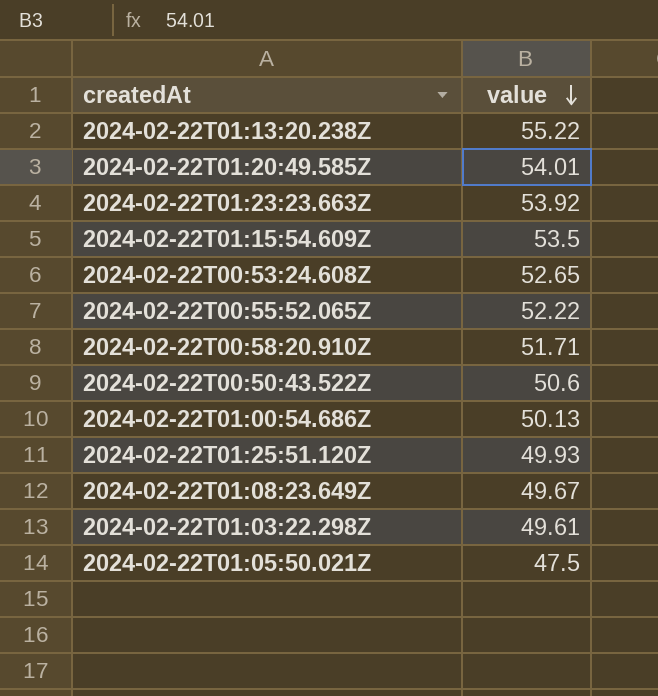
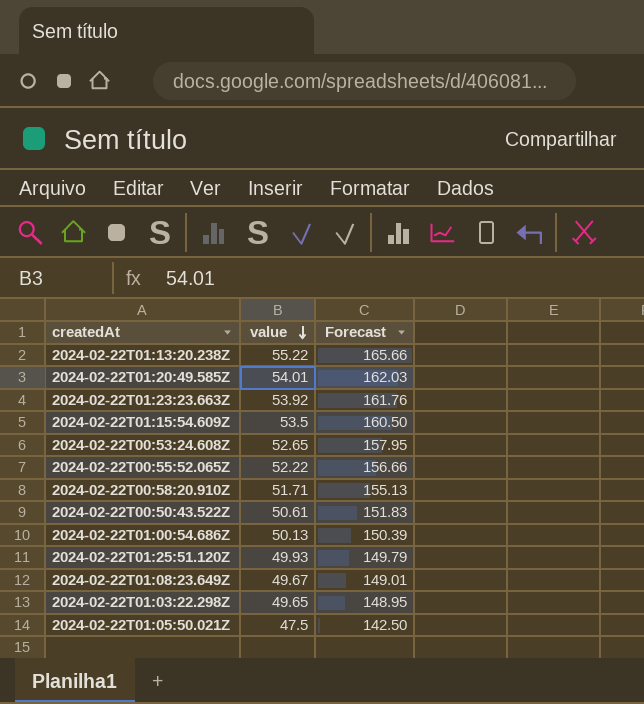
column Forecast | formula: none -> [value] * 3
2024-02-22T00:50:43.522Z | value: 50.6 -> 50.61
2024-02-22T01:03:22.298Z | value: 49.61 -> 49.65

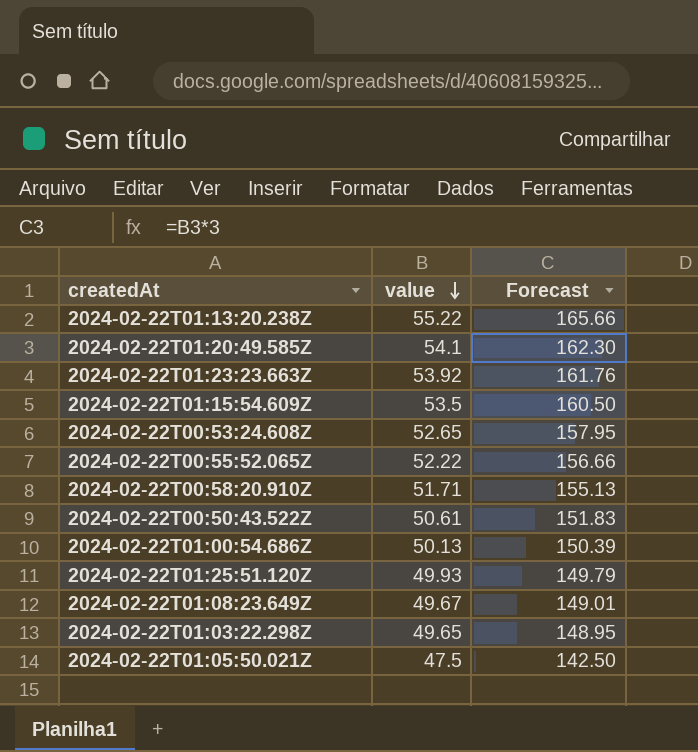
2024-02-22T01:20:49.585Z | value: 54.01 -> 54.1
2024-02-22T01:20:49.585Z | Forecast: 162.03 -> 162.30

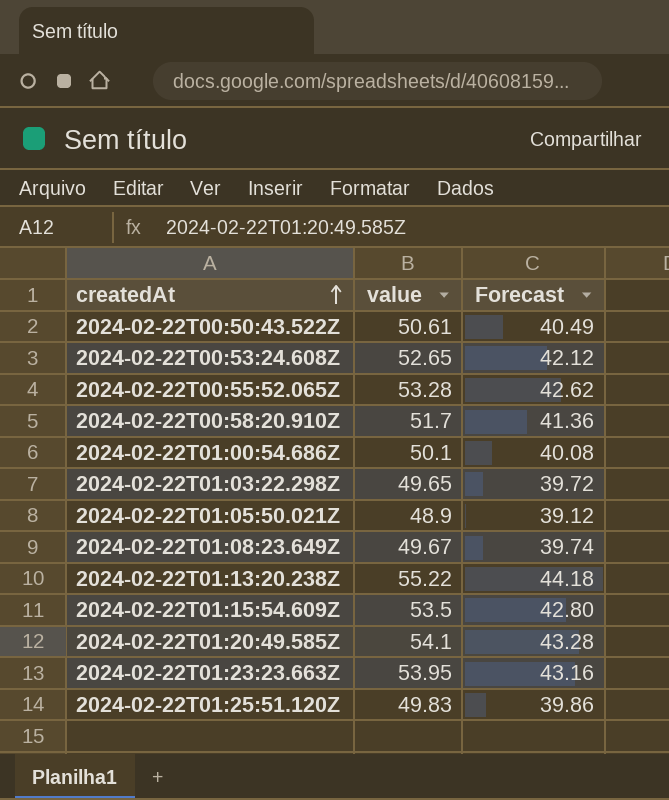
row order: value descending -> createdAt ascending
column Forecast | formula: [value] * 3 -> [value] * 0.8
2024-02-22T00:55:52.065Z | value: 52.22 -> 53.28
2024-02-22T00:58:20.910Z | value: 51.71 -> 51.7
2024-02-22T01:00:54.686Z | value: 50.13 -> 50.1
2024-02-22T01:05:50.021Z | value: 47.5 -> 48.9
2024-02-22T01:23:23.663Z | value: 53.92 -> 53.95
2024-02-22T01:25:51.120Z | value: 49.93 -> 49.83

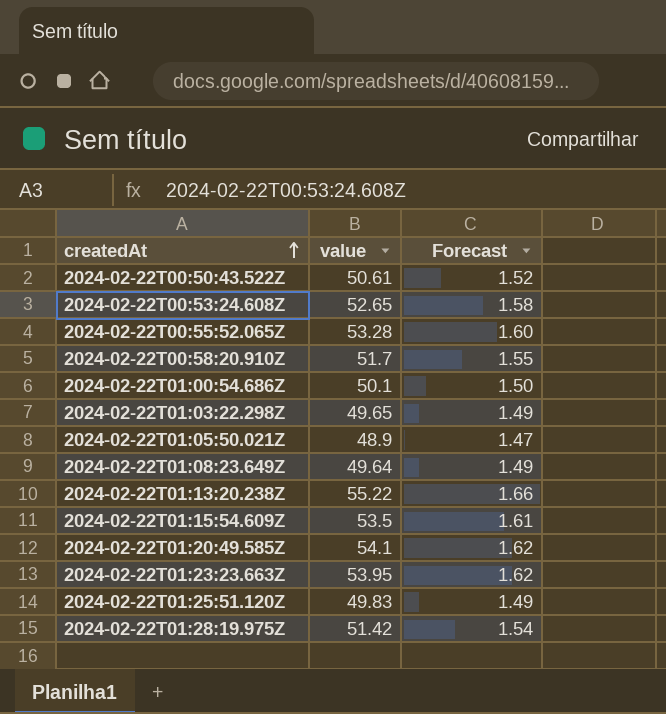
column Forecast | formula: [value] * 0.8 -> [value] * 0.03
2024-02-22T01:08:23.649Z | value: 49.67 -> 49.64
row 2024-02-22T01:28:19.975Z: none -> 51.42 | 1.54

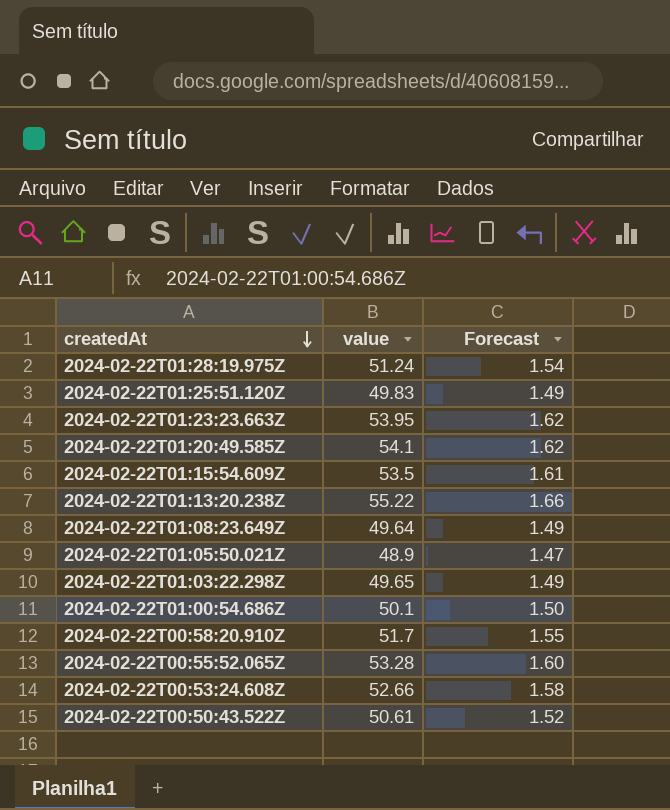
row order: createdAt ascending -> createdAt descending
2024-02-22T01:28:19.975Z | value: 51.42 -> 51.24
2024-02-22T00:53:24.608Z | value: 52.65 -> 52.66

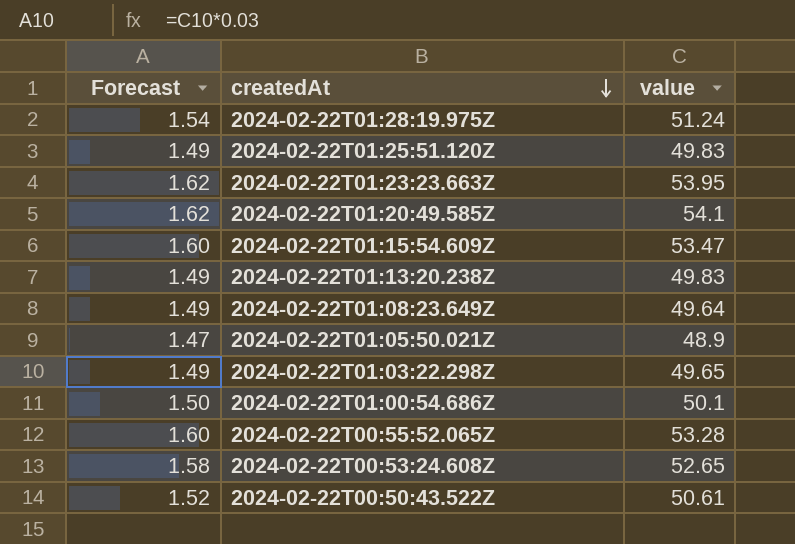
column Forecast | position: 3 -> 1
row 2024-02-22T00:58:20.910Z: 51.7 | 1.55 -> none
2024-02-22T01:15:54.609Z | Forecast: 1.61 -> 1.60
2024-02-22T01:15:54.609Z | value: 53.5 -> 53.47
2024-02-22T01:13:20.238Z | Forecast: 1.66 -> 1.49
2024-02-22T01:13:20.238Z | value: 55.22 -> 49.83
2024-02-22T00:53:24.608Z | value: 52.66 -> 52.65

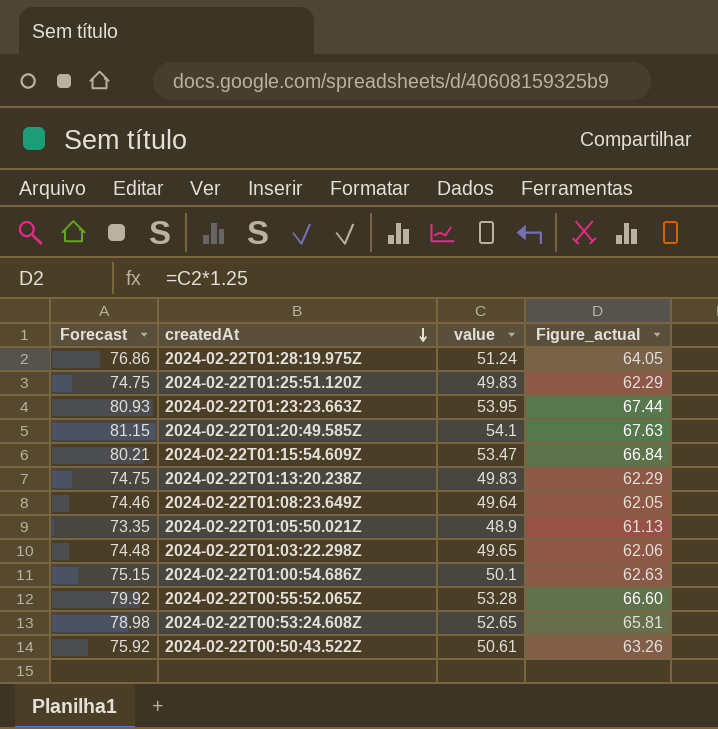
column Forecast | formula: [value] * 0.03 -> [value] * 1.5
column Figure_actual | formula: none -> [value] * 1.25

